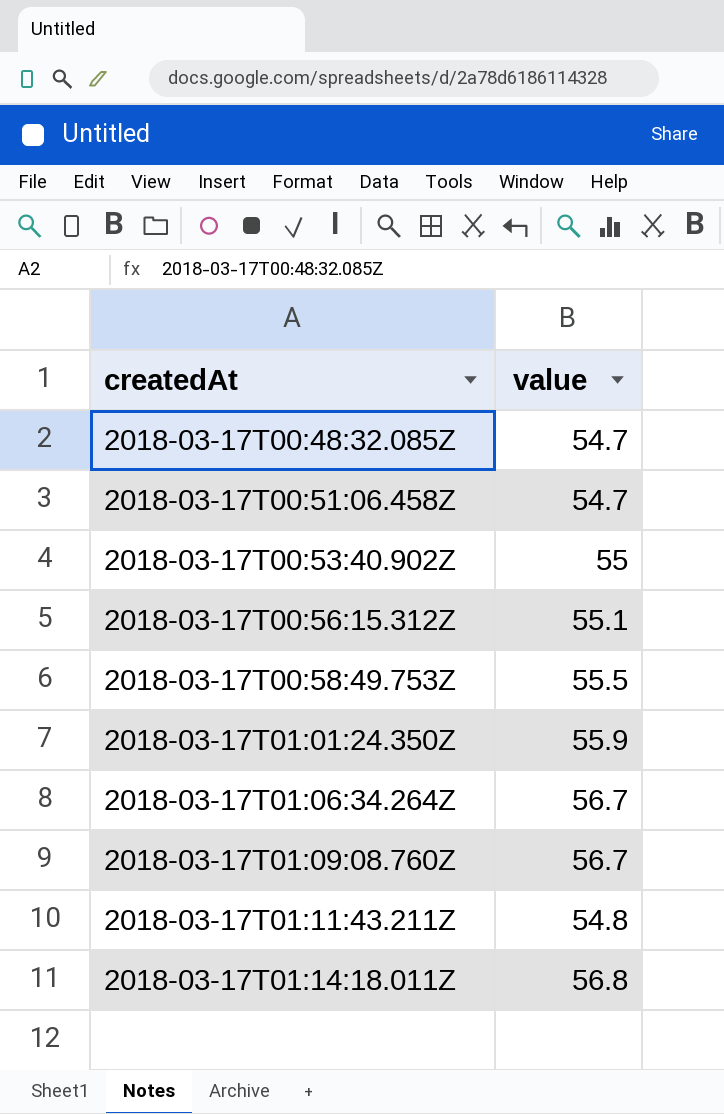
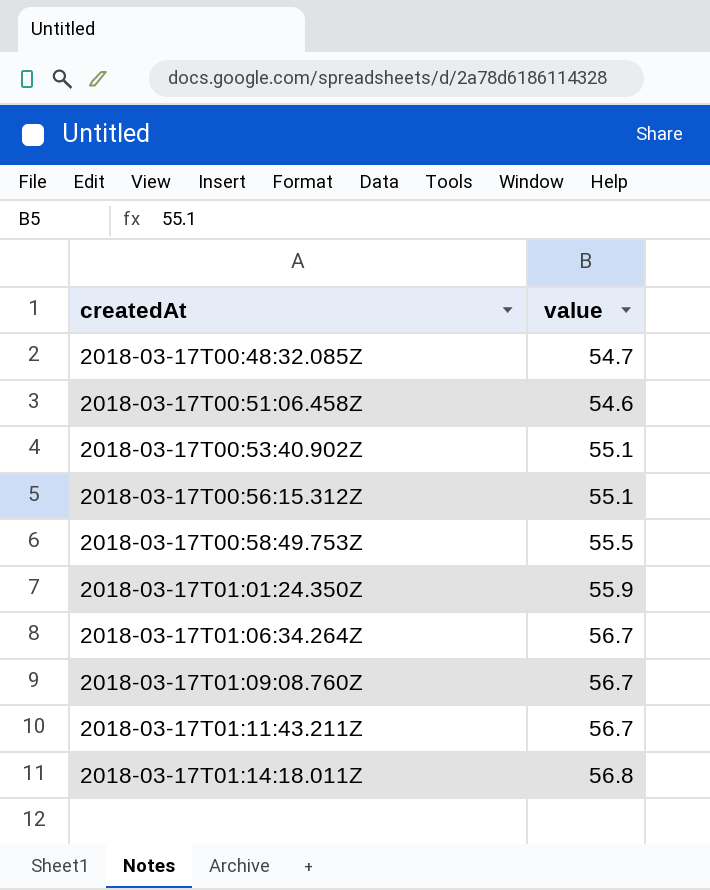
2018-03-17T00:51:06.458Z | value: 54.7 -> 54.6
2018-03-17T00:53:40.902Z | value: 55 -> 55.1
2018-03-17T01:11:43.211Z | value: 54.8 -> 56.7

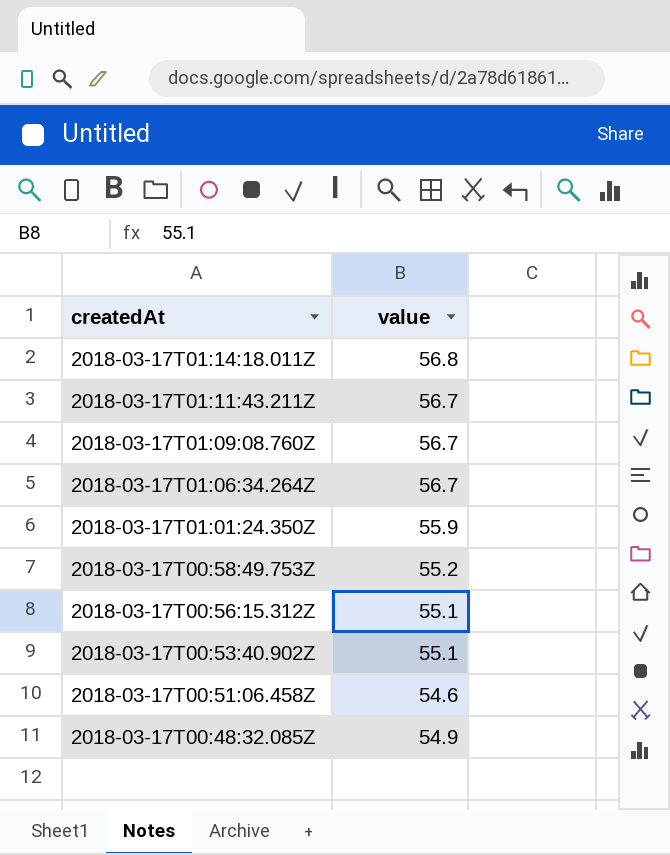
row order: createdAt ascending -> createdAt descending
2018-03-17T00:58:49.753Z | value: 55.5 -> 55.2
2018-03-17T00:48:32.085Z | value: 54.7 -> 54.9

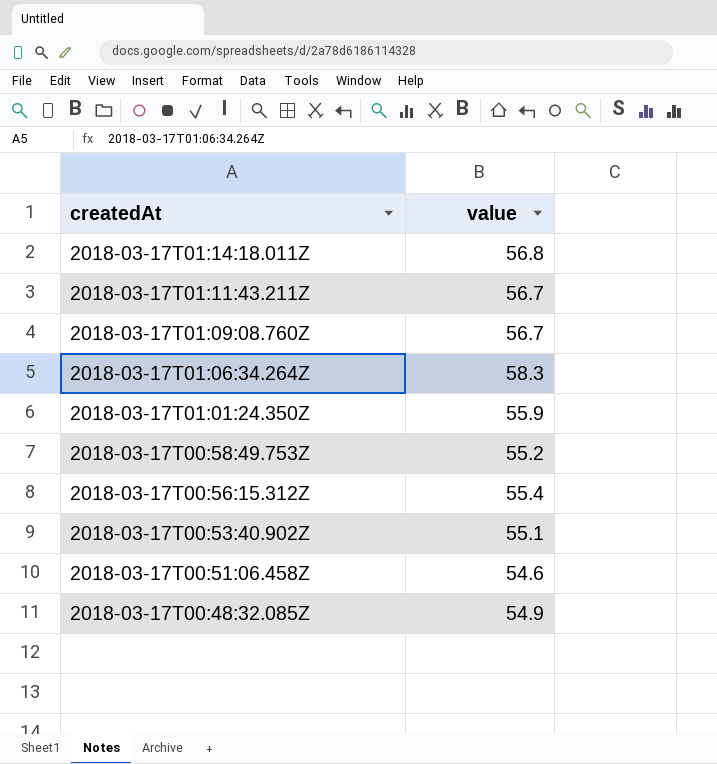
2018-03-17T01:06:34.264Z | value: 56.7 -> 58.3
2018-03-17T00:56:15.312Z | value: 55.1 -> 55.4

